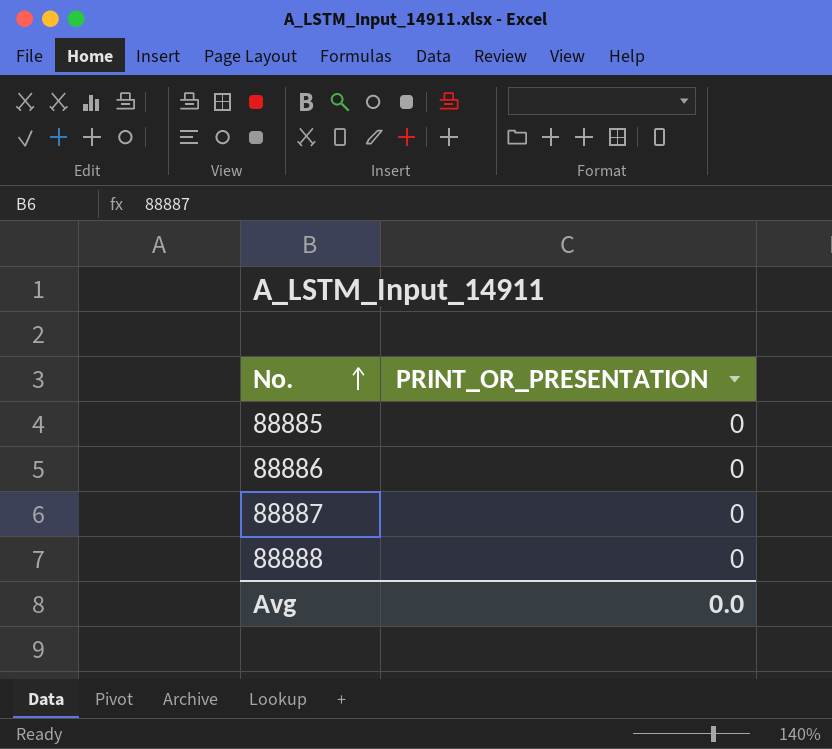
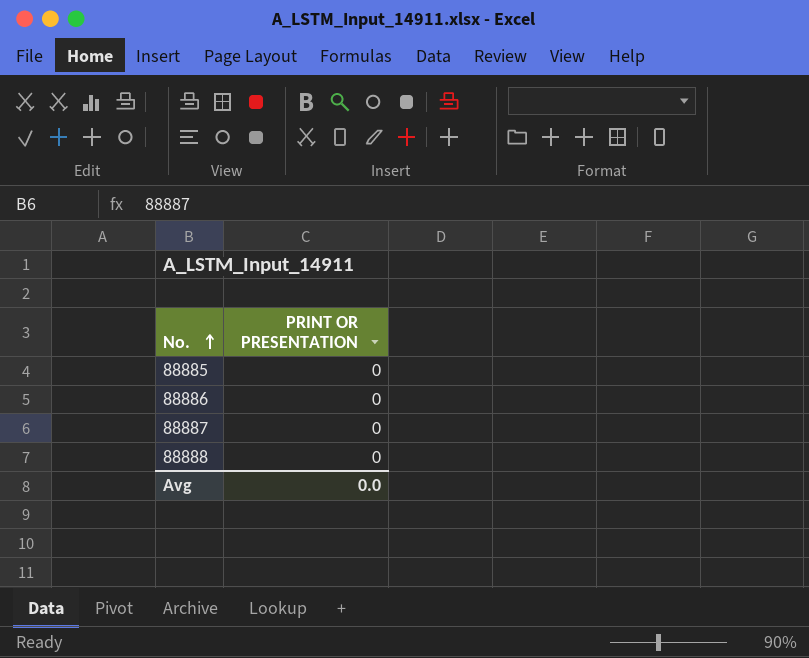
column name: PRINT_OR_PRESENTATION -> PRINT OR PRESENTATION

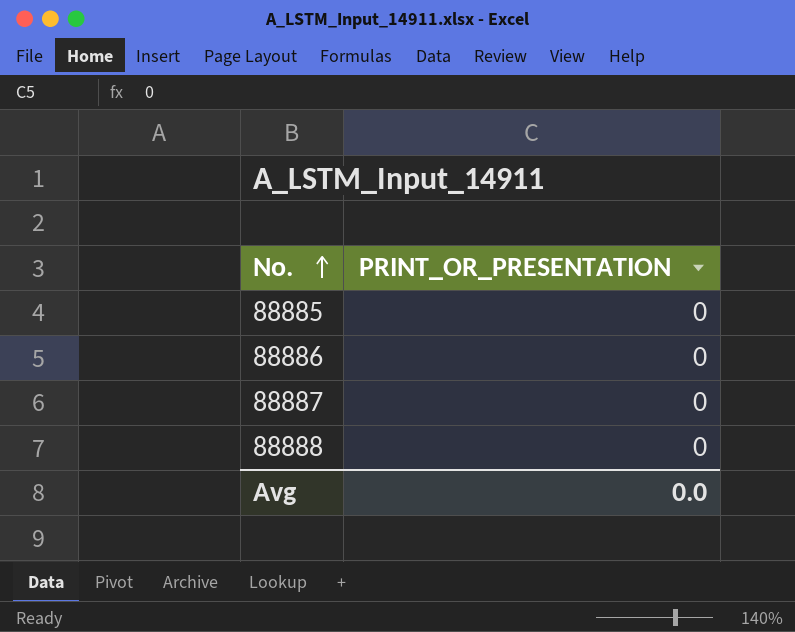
column name: PRINT OR PRESENTATION -> PRINT_OR_PRESENTATION

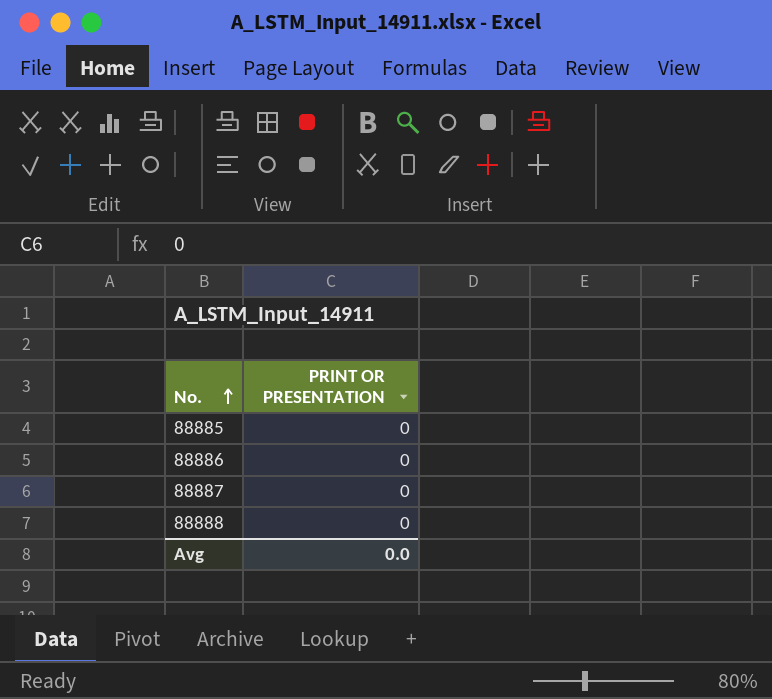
column name: PRINT_OR_PRESENTATION -> PRINT OR PRESENTATION

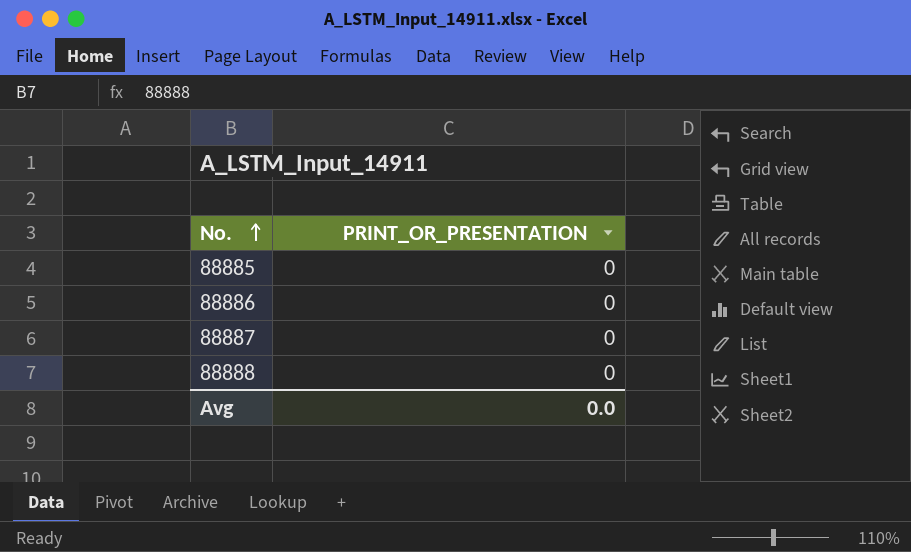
column name: PRINT OR PRESENTATION -> PRINT_OR_PRESENTATION

